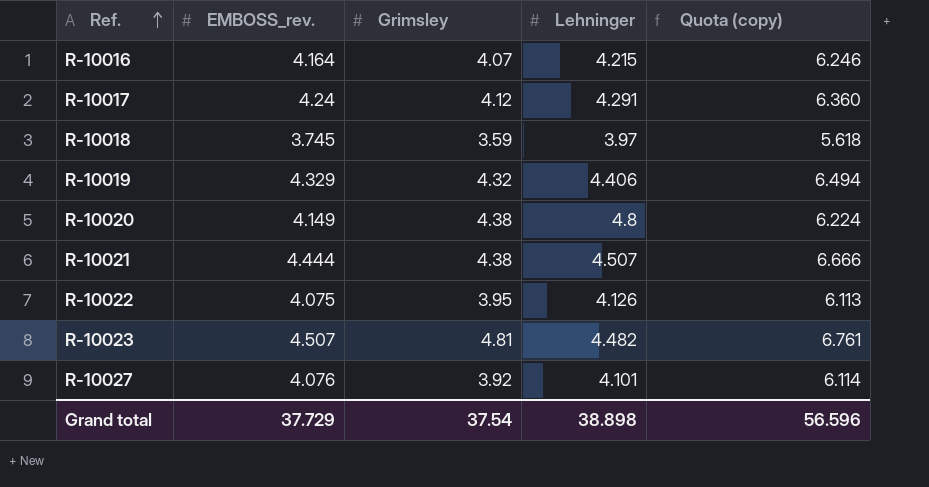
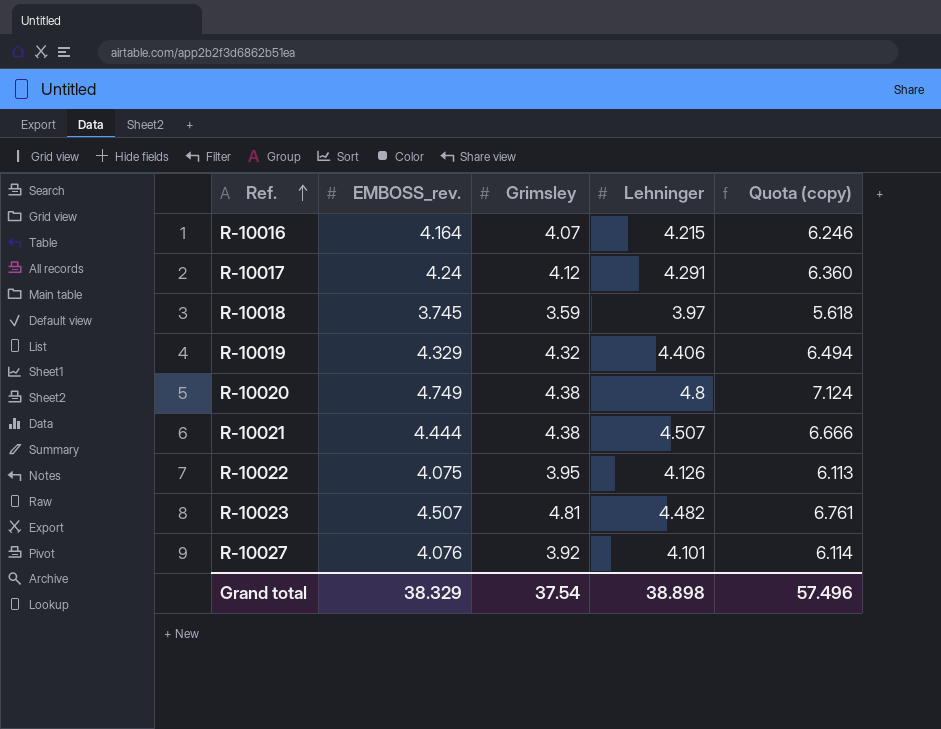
R-10020 | EMBOSS_rev.: 4.149 -> 4.749
R-10020 | Quota (copy): 6.224 -> 7.124
Grand total | EMBOSS_rev.: 37.729 -> 38.329
Grand total | Quota (copy): 56.596 -> 57.496

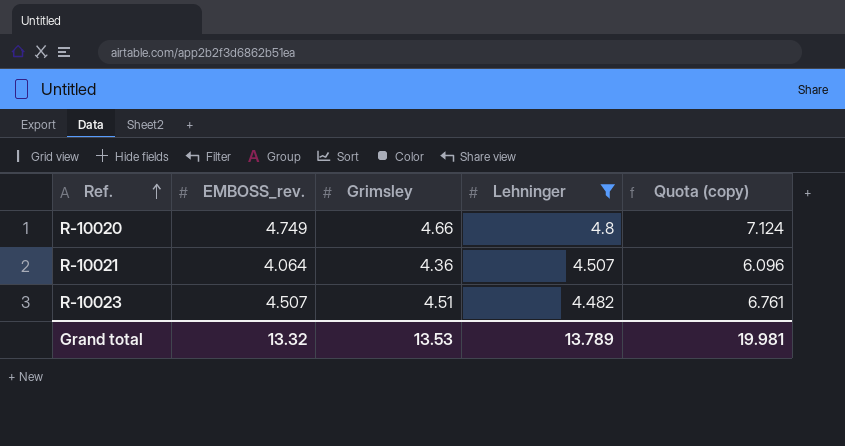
filter: none -> Lehninger >= 4.482
R-10020 | Grimsley: 4.38 -> 4.66
R-10021 | EMBOSS_rev.: 4.444 -> 4.064
R-10021 | Grimsley: 4.38 -> 4.36
R-10021 | Quota (copy): 6.666 -> 6.096
R-10023 | Grimsley: 4.81 -> 4.51
Grand total | EMBOSS_rev.: 38.329 -> 13.32
Grand total | Grimsley: 37.54 -> 13.53
Grand total | Lehninger: 38.898 -> 13.789
Grand total | Quota (copy): 57.496 -> 19.981

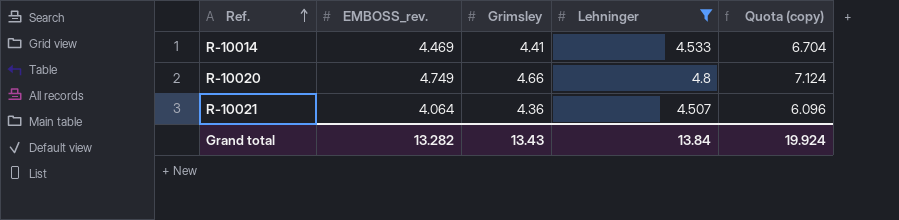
row R-10023: 4.507 | 4.51 | 4.482 | 6.761 -> none
row R-10014: none -> 4.469 | 4.41 | 4.533 | 6.704
Grand total | EMBOSS_rev.: 13.32 -> 13.282
Grand total | Grimsley: 13.53 -> 13.43
Grand total | Lehninger: 13.789 -> 13.84
Grand total | Quota (copy): 19.981 -> 19.924

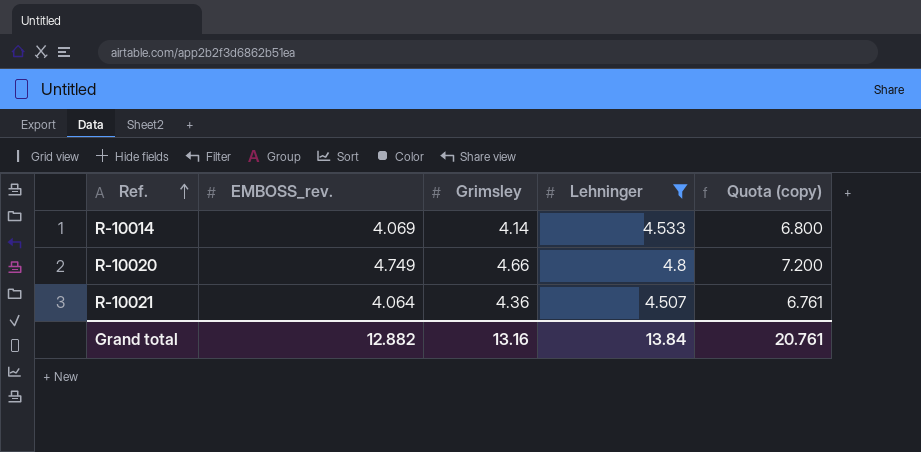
column Quota (copy) | formula: [EMBOSS_rev.] * 1.5 -> [Lehninger] * 1.5
R-10014 | EMBOSS_rev.: 4.469 -> 4.069
R-10014 | Grimsley: 4.41 -> 4.14
Grand total | EMBOSS_rev.: 13.282 -> 12.882
Grand total | Grimsley: 13.43 -> 13.16
Grand total | Quota (copy): 19.924 -> 20.761

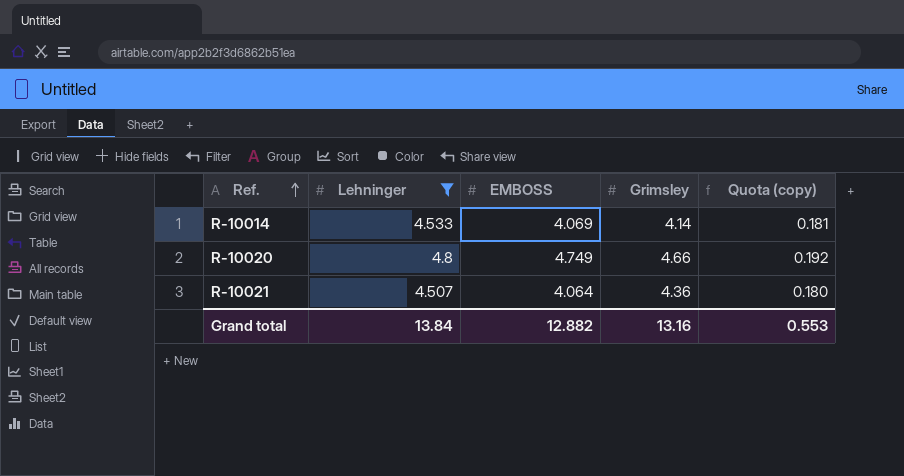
column Lehninger | position: 4 -> 2
column name: EMBOSS_rev. -> EMBOSS
column Quota (copy) | formula: [Lehninger] * 1.5 -> [Lehninger] * 0.04
Grand total | Quota (copy): 20.761 -> 0.553

